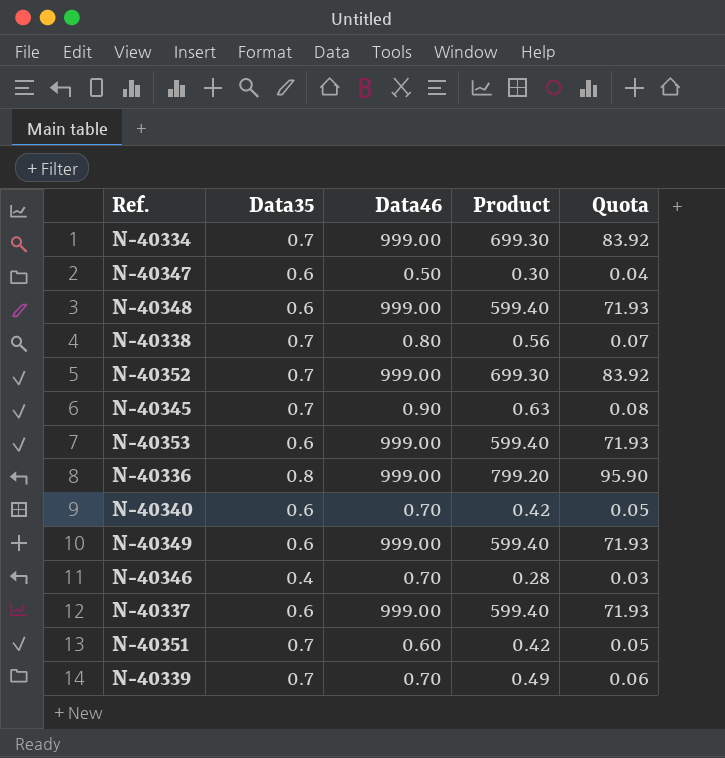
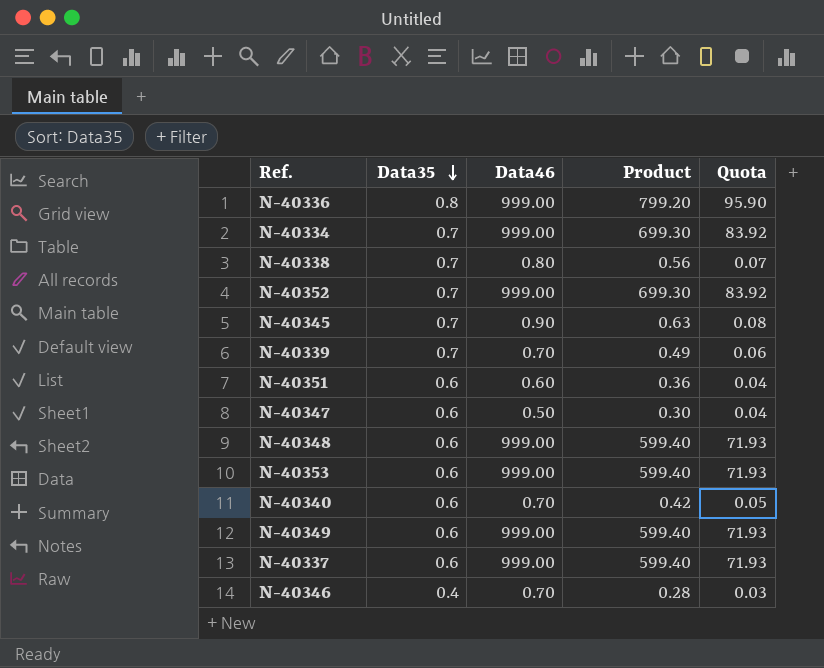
row order: none -> Data35 descending
N-40351 | Data35: 0.7 -> 0.6
N-40351 | Product: 0.42 -> 0.36
N-40351 | Quota: 0.05 -> 0.04

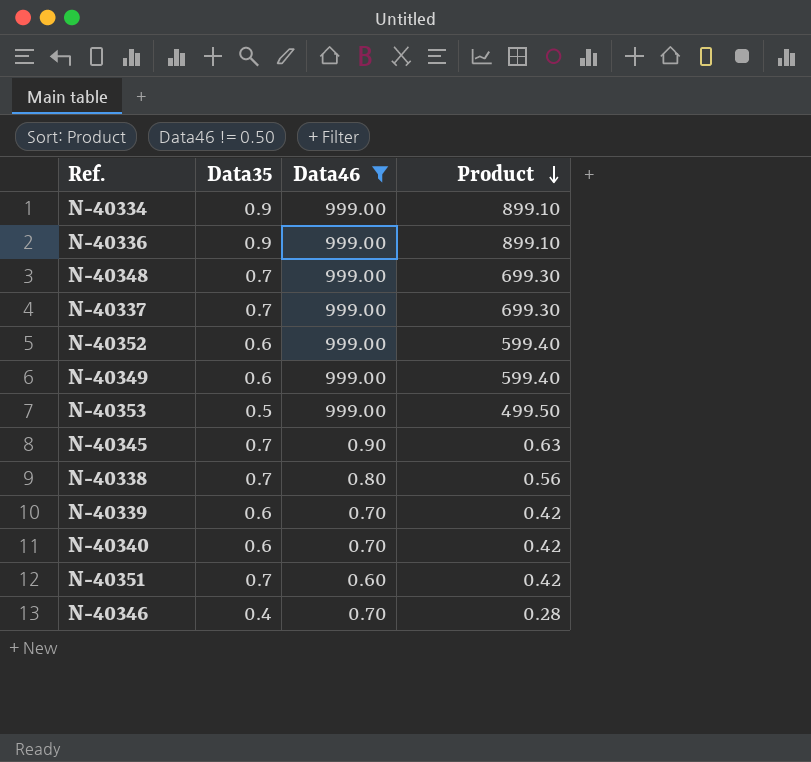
filter: none -> Data46 != 0.50
row order: Data35 descending -> Product descending
column Quota | formula: [Product] * 0.12 -> none
N-40334 | Data35: 0.7 -> 0.9
N-40334 | Product: 699.30 -> 899.10
N-40336 | Data35: 0.8 -> 0.9
N-40336 | Product: 799.20 -> 899.10
N-40348 | Data35: 0.6 -> 0.7
N-40348 | Product: 599.40 -> 699.30
N-40337 | Data35: 0.6 -> 0.7
N-40337 | Product: 599.40 -> 699.30
N-40352 | Data35: 0.7 -> 0.6
N-40352 | Product: 699.30 -> 599.40
N-40353 | Data35: 0.6 -> 0.5
N-40353 | Product: 599.40 -> 499.50
N-40339 | Data35: 0.7 -> 0.6
N-40339 | Product: 0.49 -> 0.42
N-40351 | Data35: 0.6 -> 0.7
N-40351 | Product: 0.36 -> 0.42

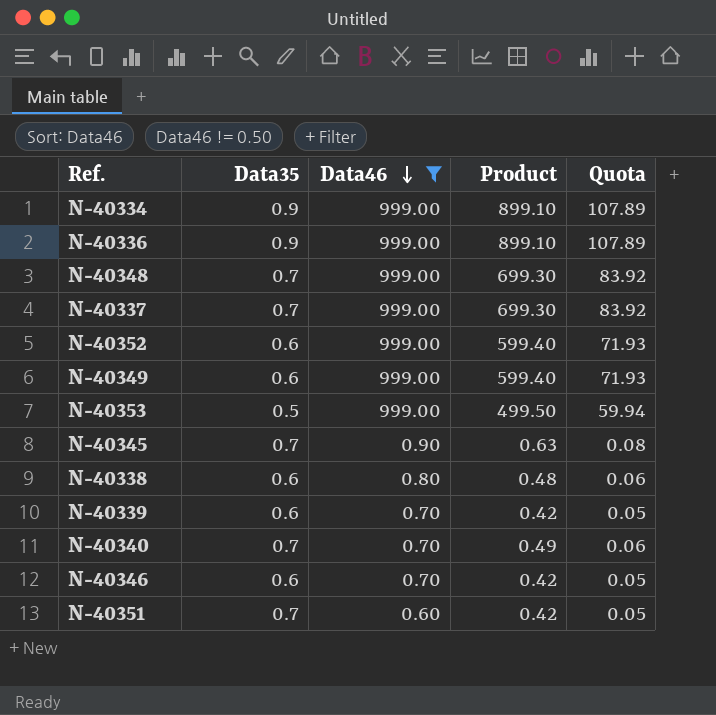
row order: Product descending -> Data46 descending
column Quota | formula: none -> [Product] * 0.12
N-40338 | Data35: 0.7 -> 0.6
N-40338 | Product: 0.56 -> 0.48
N-40340 | Data35: 0.6 -> 0.7
N-40340 | Product: 0.42 -> 0.49
N-40346 | Data35: 0.4 -> 0.6
N-40346 | Product: 0.28 -> 0.42

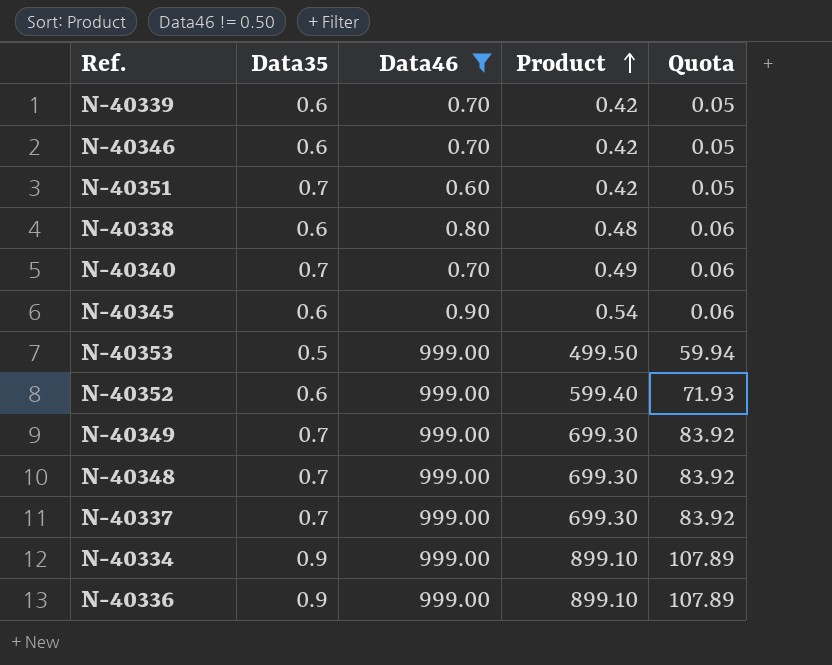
row order: Data46 descending -> Product ascending
N-40345 | Data35: 0.7 -> 0.6
N-40345 | Product: 0.63 -> 0.54
N-40345 | Quota: 0.08 -> 0.06
N-40349 | Data35: 0.6 -> 0.7
N-40349 | Product: 599.40 -> 699.30
N-40349 | Quota: 71.93 -> 83.92

